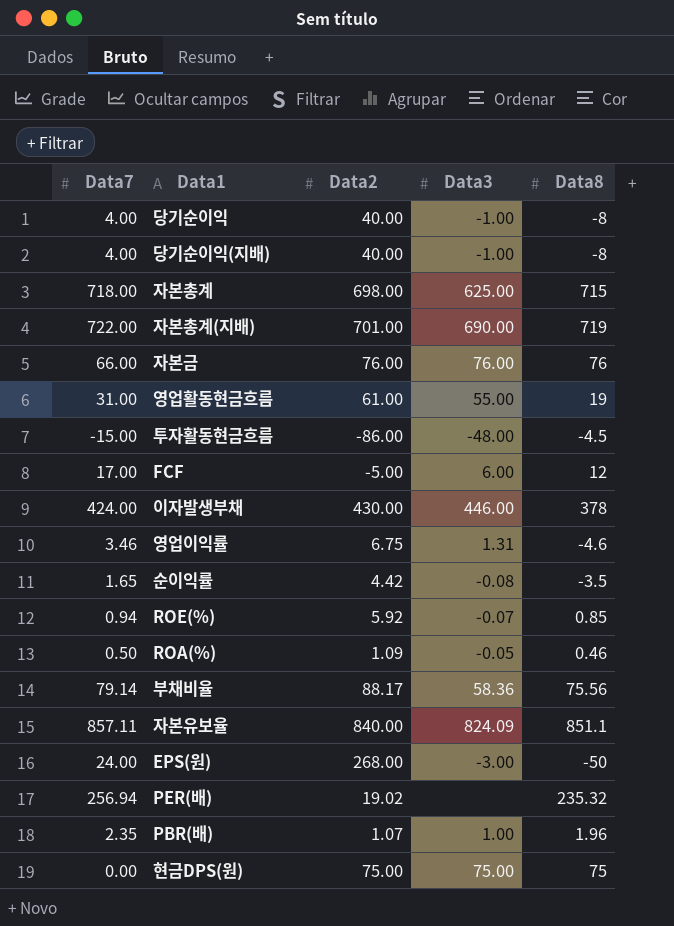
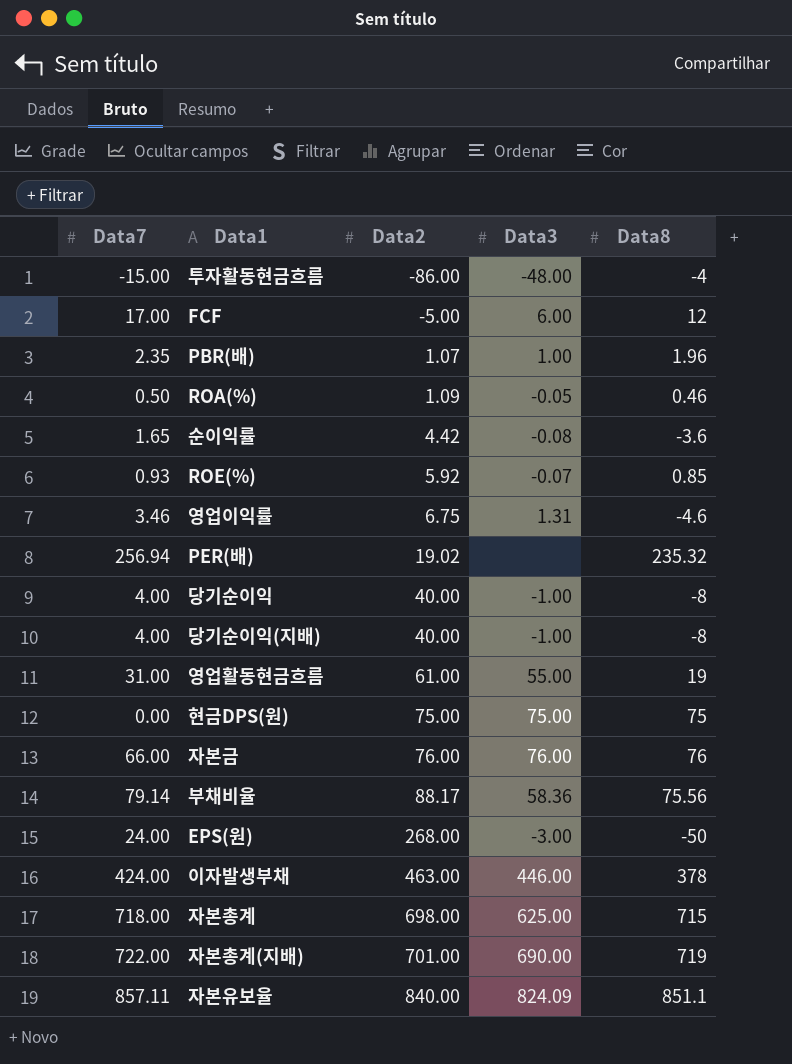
row order: none -> Data2 ascending
투자활동현금흐름 | Data8: -4.5 -> -4
순이익률 | Data8: -3.5 -> -3.6
ROE(%) | Data7: 0.94 -> 0.93
이자발생부채 | Data2: 430.00 -> 463.00

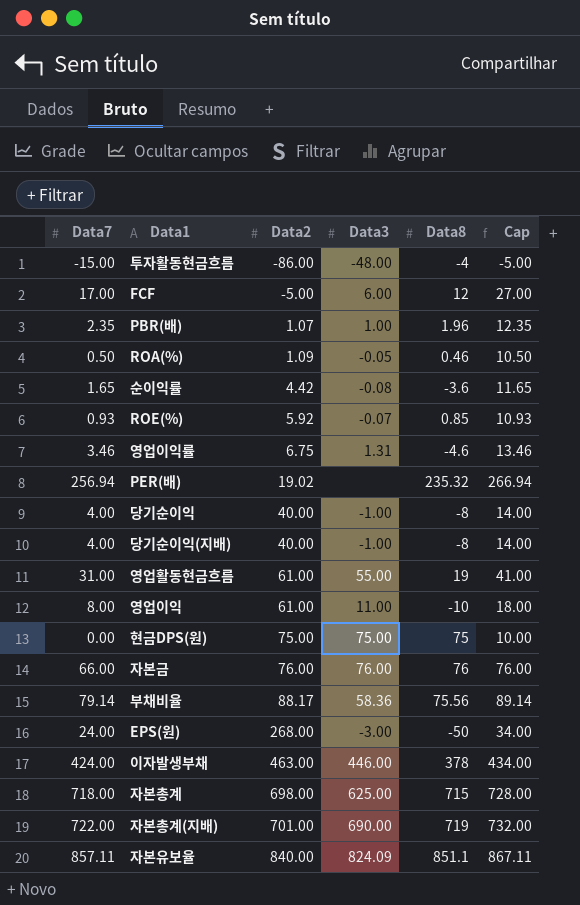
column Cap | formula: none -> [Data7] + 10
row 영업이익: none -> 8.00 | 61.00 | 11.00 | -10 | 18.00

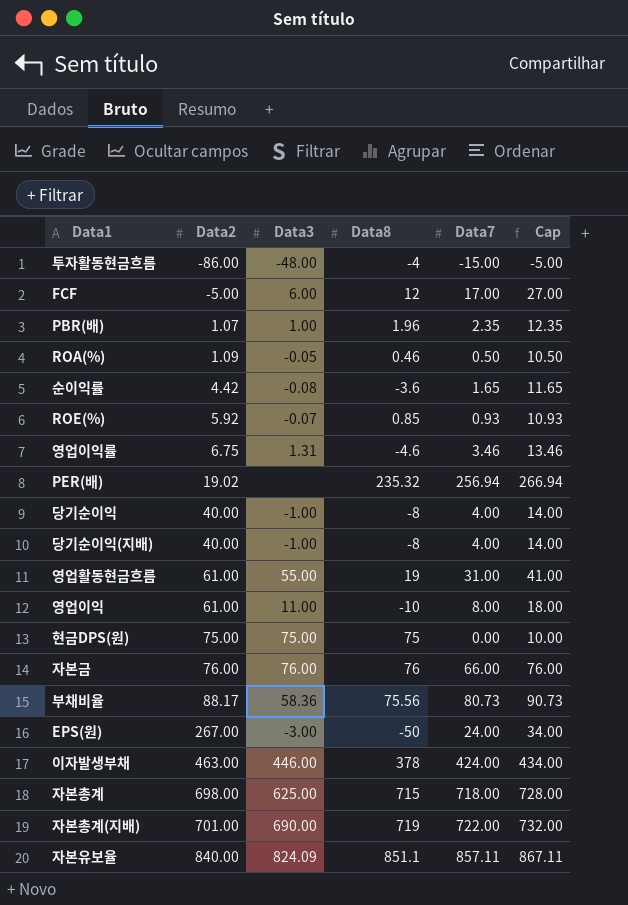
column Data7 | position: 1 -> 5
부채비율 | Data7: 79.14 -> 80.73
부채비율 | Cap: 89.14 -> 90.73
EPS(원) | Data2: 268.00 -> 267.00

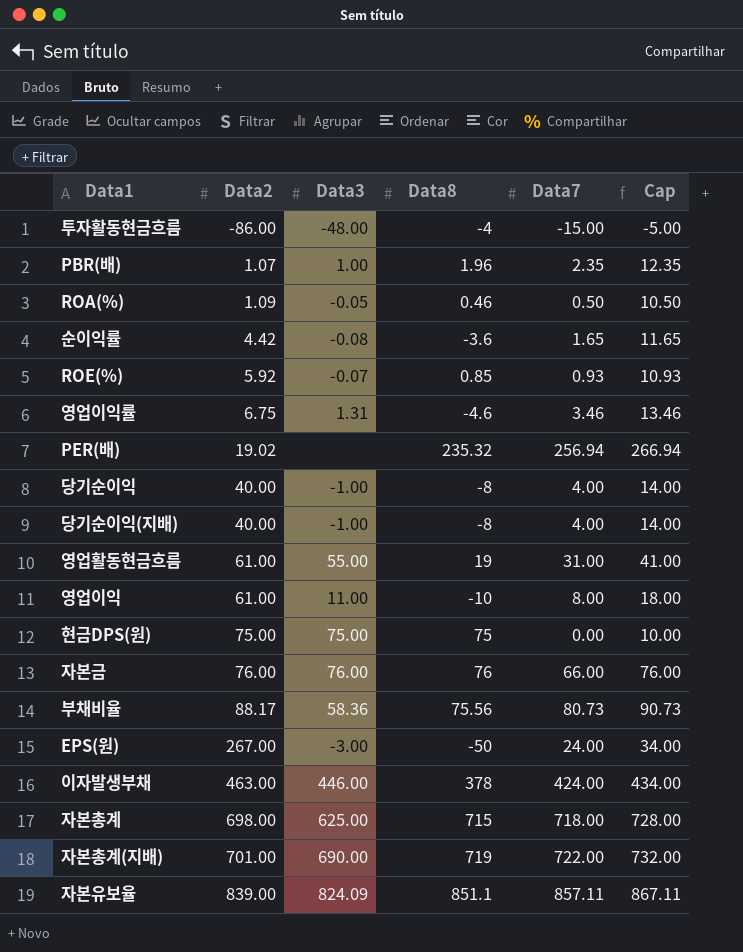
row FCF: -5.00 | 6.00 | 12 | 17.00 | 27.00 -> none
자본유보율 | Data2: 840.00 -> 839.00

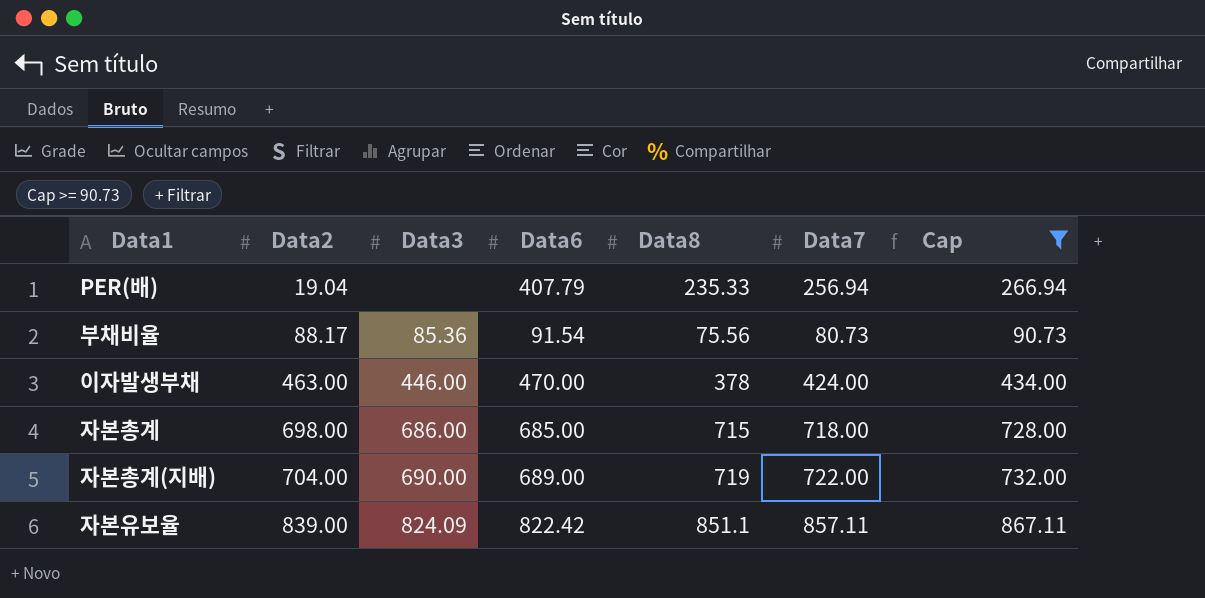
filter: none -> Cap >= 90.73
column Data6 | position: none -> 4
PER(배) | Data2: 19.02 -> 19.04
PER(배) | Data8: 235.32 -> 235.33
부채비율 | Data3: 58.36 -> 85.36
자본총계 | Data3: 625.00 -> 686.00
자본총계(지배) | Data2: 701.00 -> 704.00

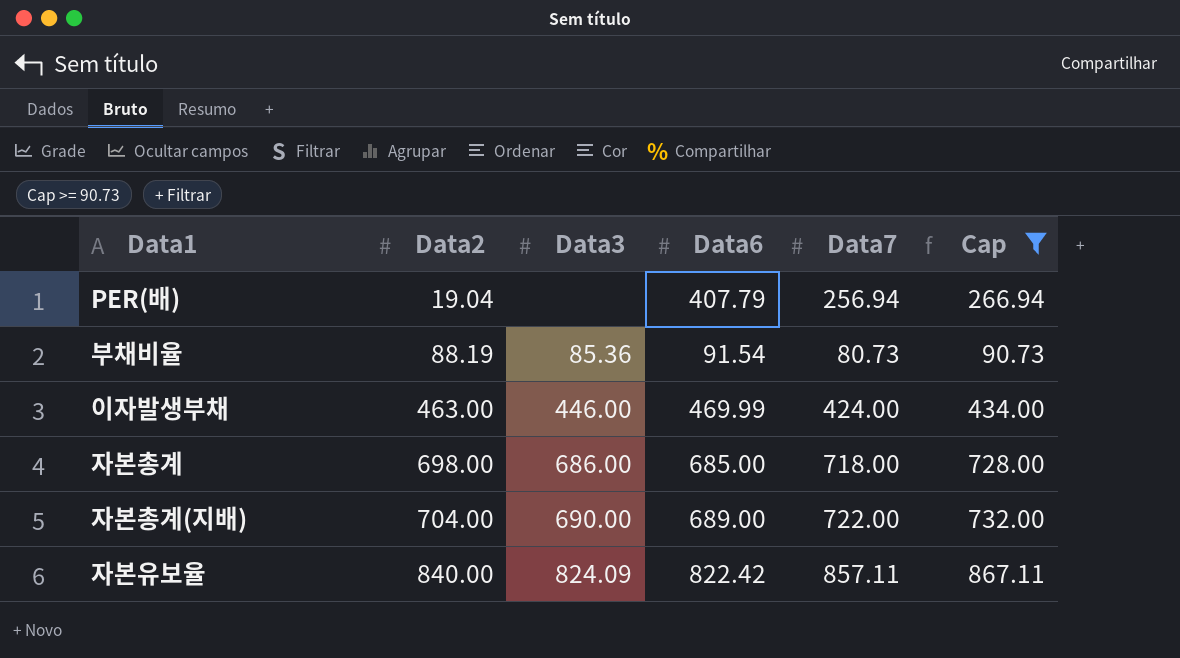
column Data8 | position: 5 -> none
부채비율 | Data2: 88.17 -> 88.19
이자발생부채 | Data6: 470.00 -> 469.99
자본유보율 | Data2: 839.00 -> 840.00

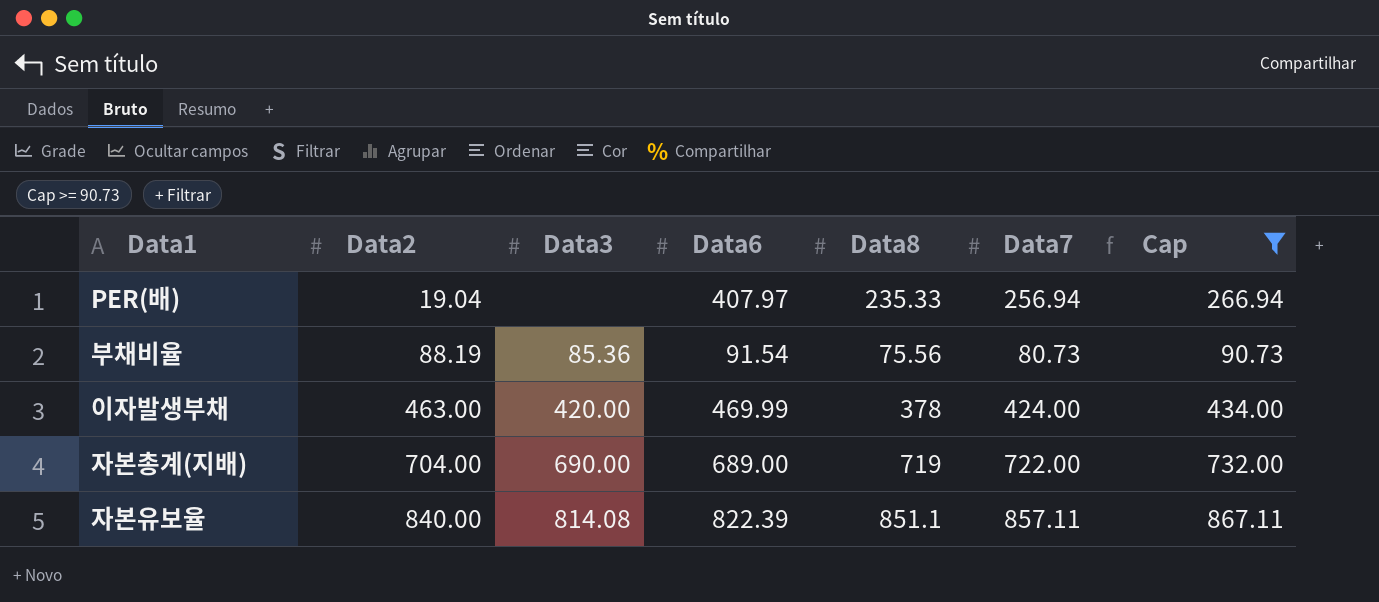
column Data8 | position: none -> 5
row 자본총계: 698.00 | 686.00 | 685.00 | 718.00 | 728.00 -> none
PER(배) | Data6: 407.79 -> 407.97
이자발생부채 | Data3: 446.00 -> 420.00
자본유보율 | Data3: 824.09 -> 814.08
자본유보율 | Data6: 822.42 -> 822.39

